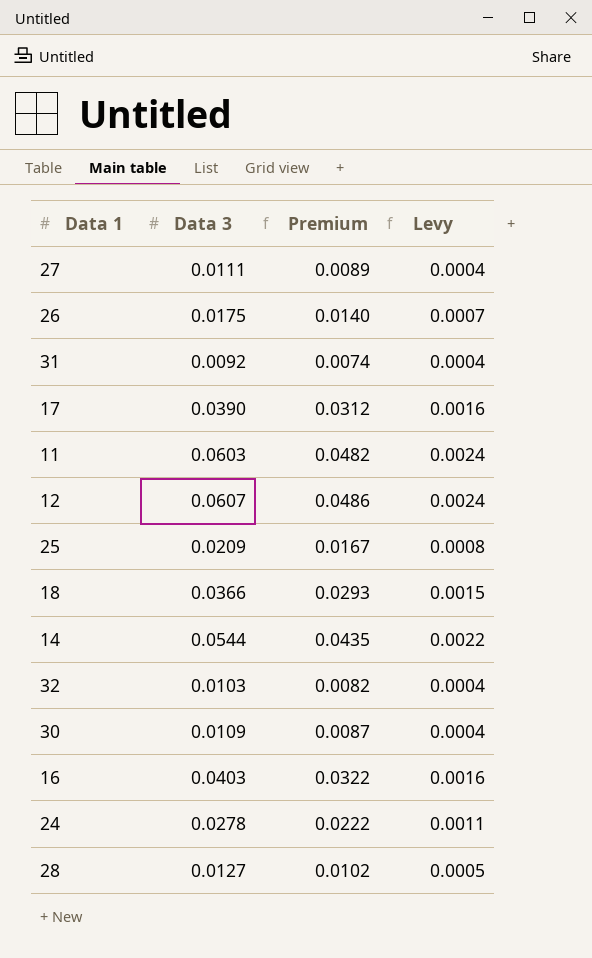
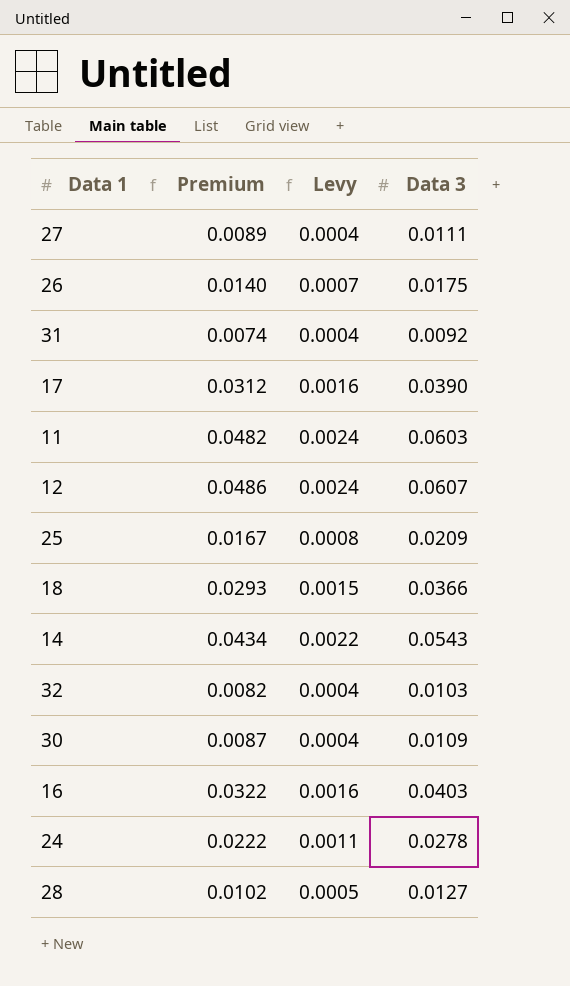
column Data 3 | position: 2 -> 4
14 | Premium: 0.0435 -> 0.0434
14 | Data 3: 0.0544 -> 0.0543

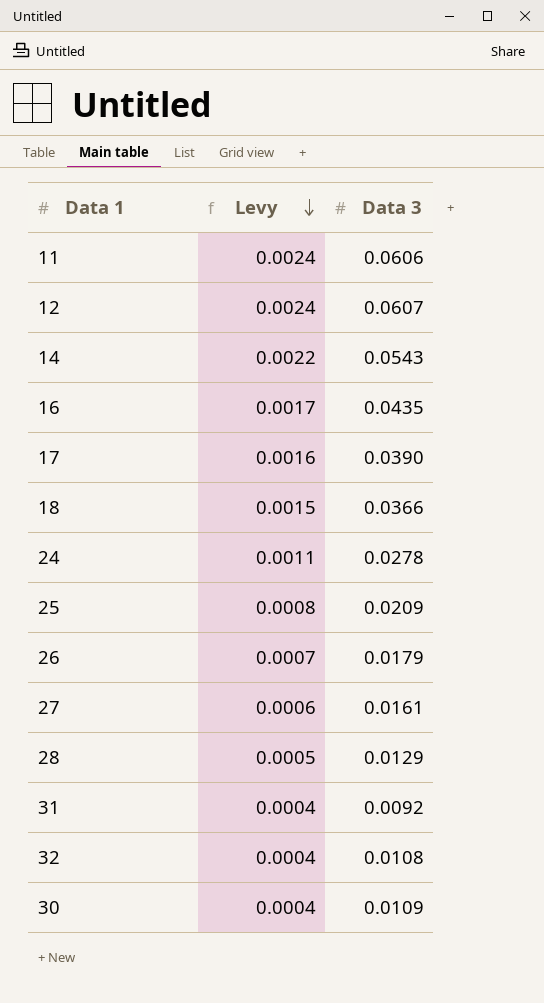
row order: none -> Levy descending
column Premium | formula: [Data 3] * 0.8 -> none
11 | Data 3: 0.0603 -> 0.0606
16 | Levy: 0.0016 -> 0.0017
16 | Data 3: 0.0403 -> 0.0435
26 | Data 3: 0.0175 -> 0.0179
27 | Levy: 0.0004 -> 0.0006
27 | Data 3: 0.0111 -> 0.0161
28 | Data 3: 0.0127 -> 0.0129
32 | Data 3: 0.0103 -> 0.0108

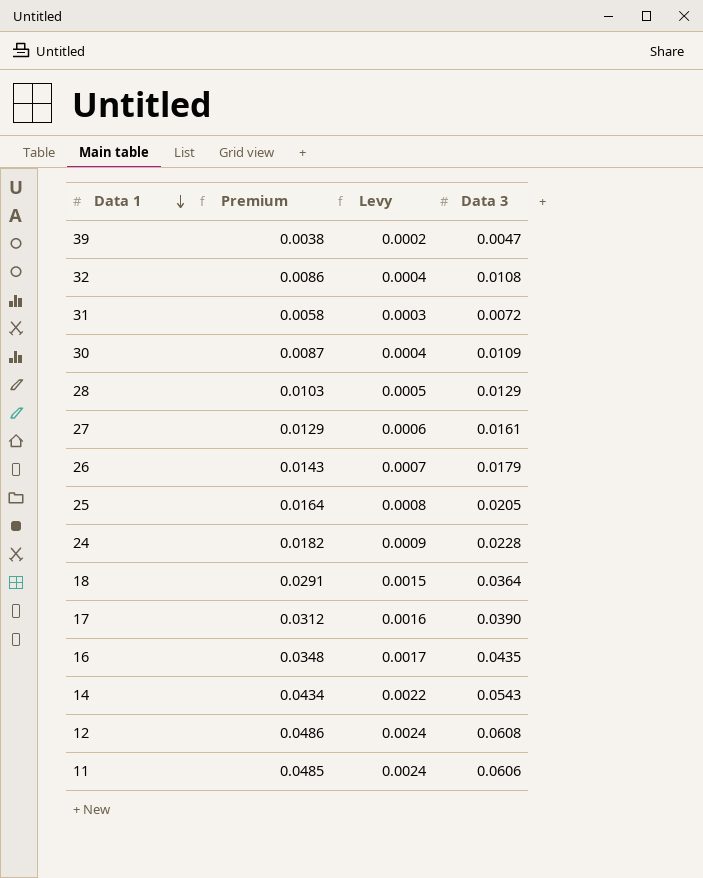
row order: Levy descending -> Data 1 descending
column Premium | formula: none -> [Data 3] * 0.8
row 39: none -> 0.0038 | 0.0002 | 0.0047
31 | Levy: 0.0004 -> 0.0003
31 | Data 3: 0.0092 -> 0.0072
25 | Data 3: 0.0209 -> 0.0205
24 | Levy: 0.0011 -> 0.0009
24 | Data 3: 0.0278 -> 0.0228
18 | Data 3: 0.0366 -> 0.0364
12 | Data 3: 0.0607 -> 0.0608

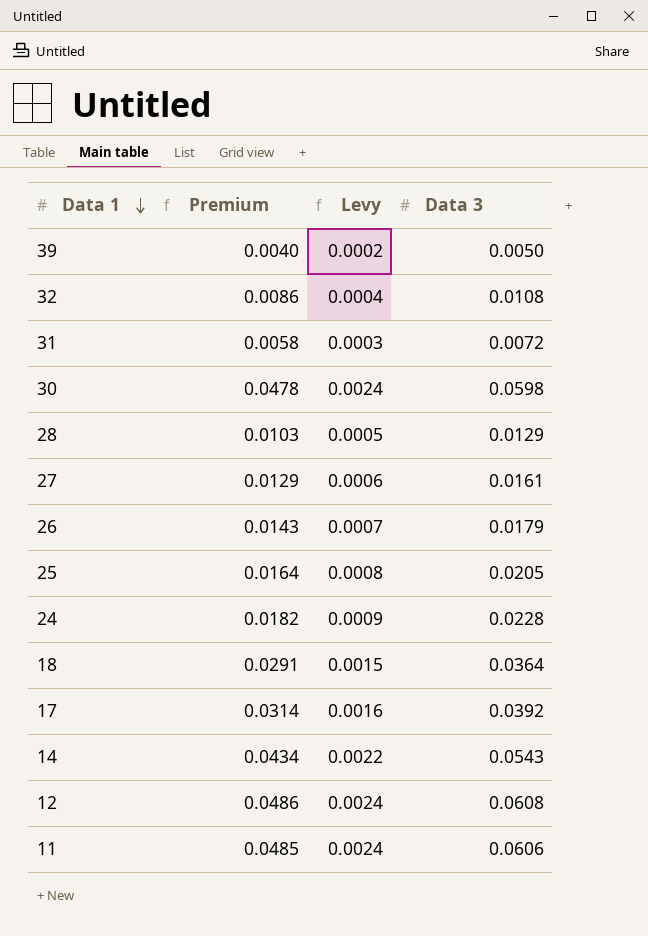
row 16: 0.0348 | 0.0017 | 0.0435 -> none
39 | Premium: 0.0038 -> 0.0040
39 | Data 3: 0.0047 -> 0.0050
30 | Premium: 0.0087 -> 0.0478
30 | Levy: 0.0004 -> 0.0024
30 | Data 3: 0.0109 -> 0.0598
17 | Premium: 0.0312 -> 0.0314
17 | Data 3: 0.0390 -> 0.0392

